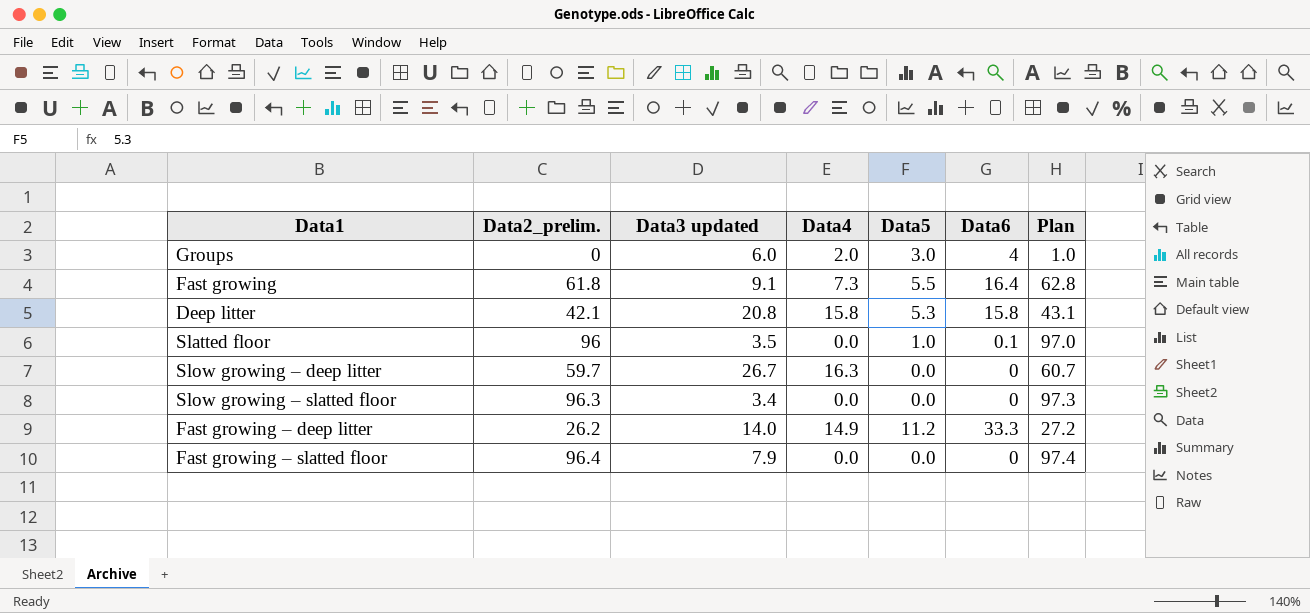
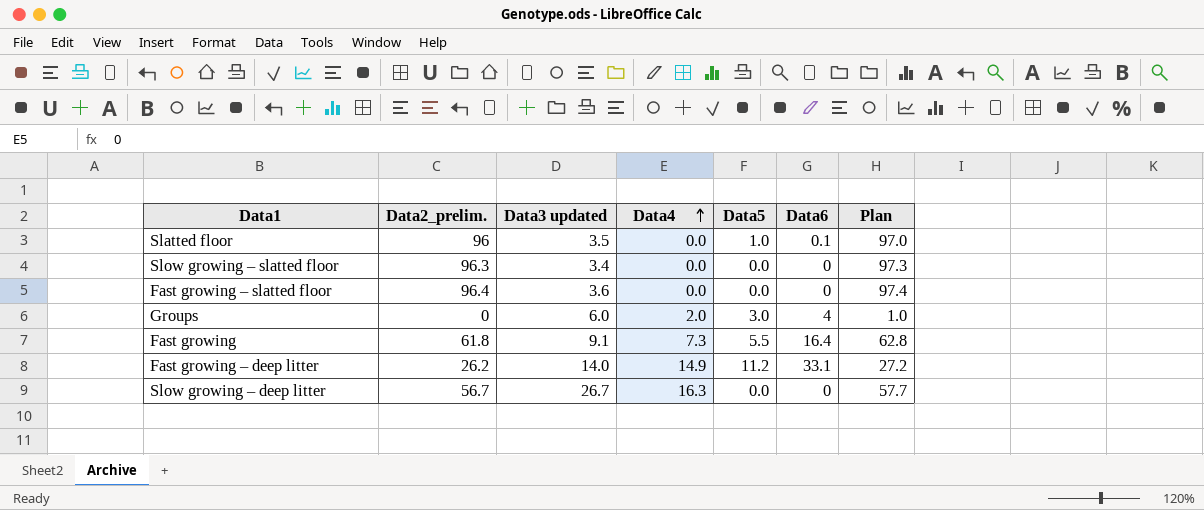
row order: none -> Data4 ascending
row Deep litter: 42.1 | 20.8 | 15.8 | 5.3 | 15.8 | 43.1 -> none
Fast growing – slatted floor | Data3 updated: 7.9 -> 3.6
Fast growing – deep litter | Data6: 33.3 -> 33.1
Slow growing – deep litter | Data2_prelim.: 59.7 -> 56.7
Slow growing – deep litter | Plan: 60.7 -> 57.7

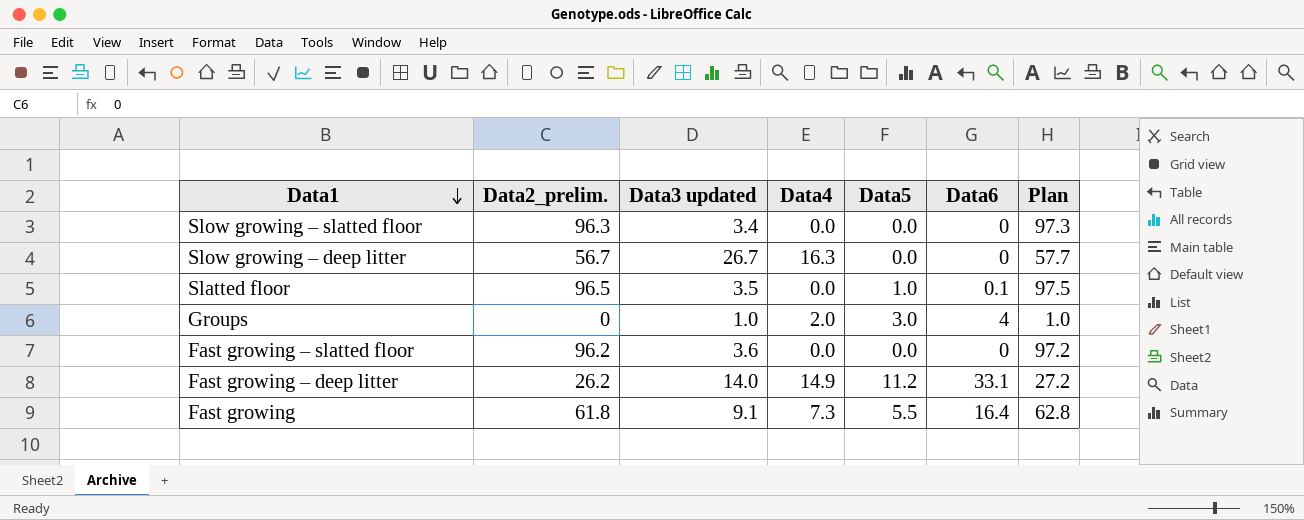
row order: Data4 ascending -> Data1 descending
Slatted floor | Data2_prelim.: 96 -> 96.5
Slatted floor | Plan: 97.0 -> 97.5
Groups | Data3 updated: 6.0 -> 1.0
Fast growing – slatted floor | Data2_prelim.: 96.4 -> 96.2
Fast growing – slatted floor | Plan: 97.4 -> 97.2

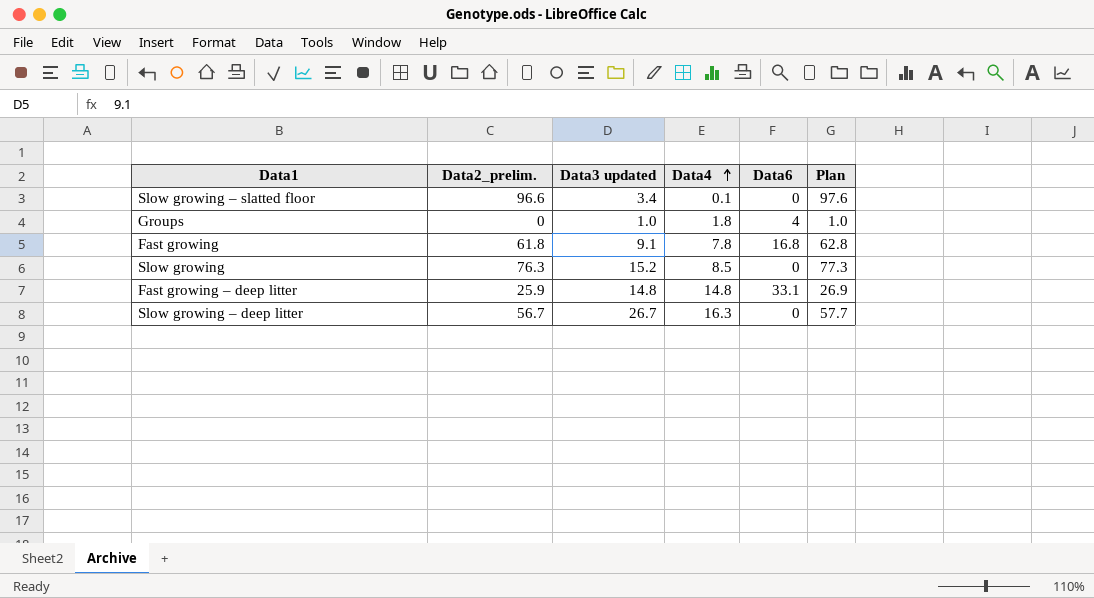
row order: Data1 descending -> Data4 ascending
column Data5 | position: 5 -> none
row Slatted floor: 96.5 | 3.5 | 0.0 | 1.0 | 0.1 | 97.5 -> none
row Fast growing – slatted floor: 96.2 | 3.6 | 0.0 | 0.0 | 0 | 97.2 -> none
Slow growing – slatted floor | Data2_prelim.: 96.3 -> 96.6
Slow growing – slatted floor | Data4: 0.0 -> 0.1
Slow growing – slatted floor | Plan: 97.3 -> 97.6
Groups | Data4: 2.0 -> 1.8
Fast growing | Data4: 7.3 -> 7.8
Fast growing | Data6: 16.4 -> 16.8
row Slow growing: none -> 76.3 | 15.2 | 8.5 | 0 | 77.3
Fast growing – deep litter | Data2_prelim.: 26.2 -> 25.9
Fast growing – deep litter | Data3 updated: 14.0 -> 14.8
Fast growing – deep litter | Data4: 14.9 -> 14.8
Fast growing – deep litter | Plan: 27.2 -> 26.9

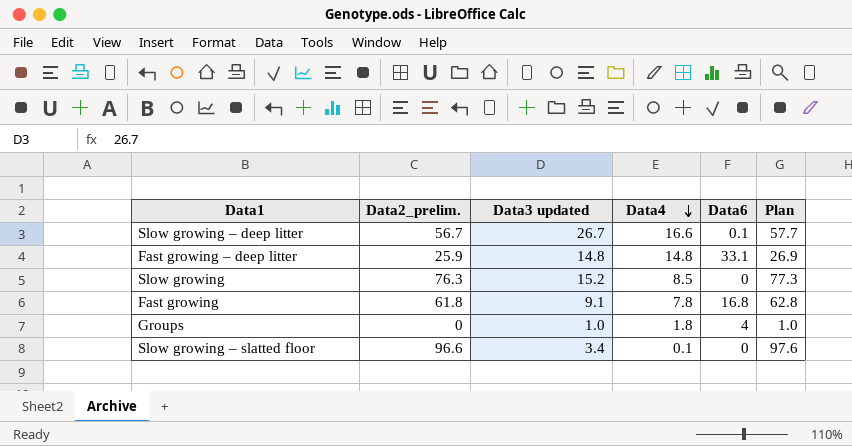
row order: Data4 ascending -> Data4 descending
Slow growing – deep litter | Data4: 16.3 -> 16.6
Slow growing – deep litter | Data6: 0 -> 0.1

